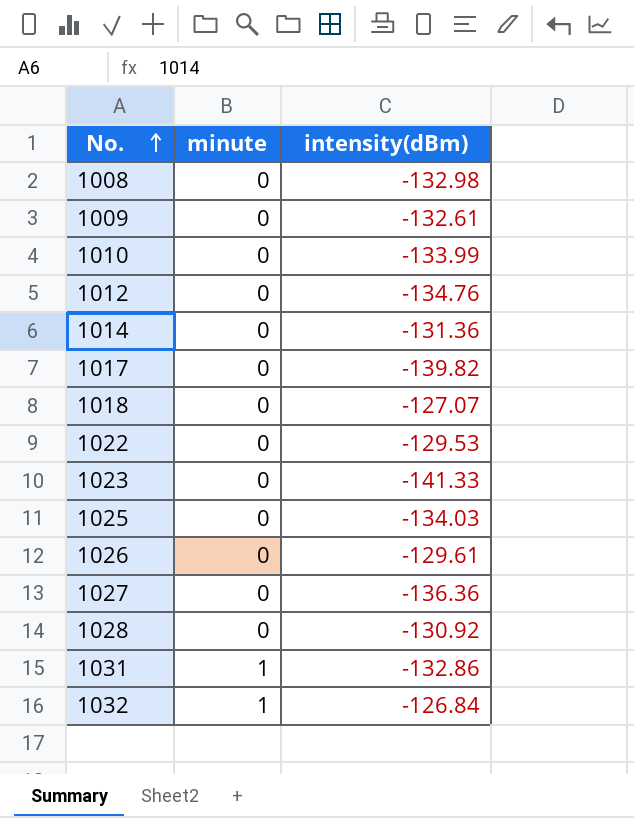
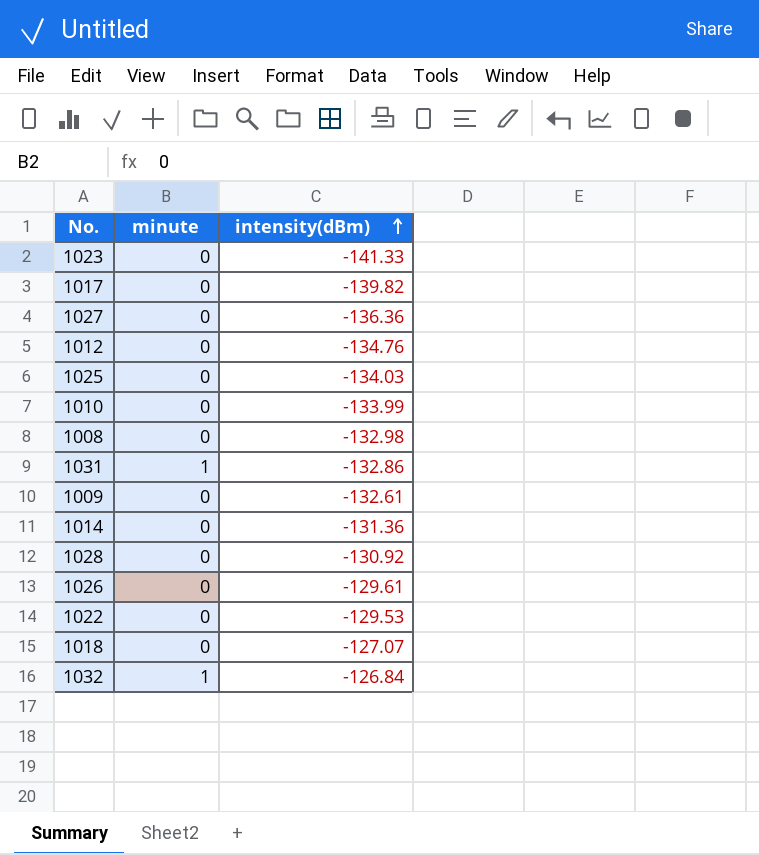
row order: No. ascending -> intensity(dBm) ascending

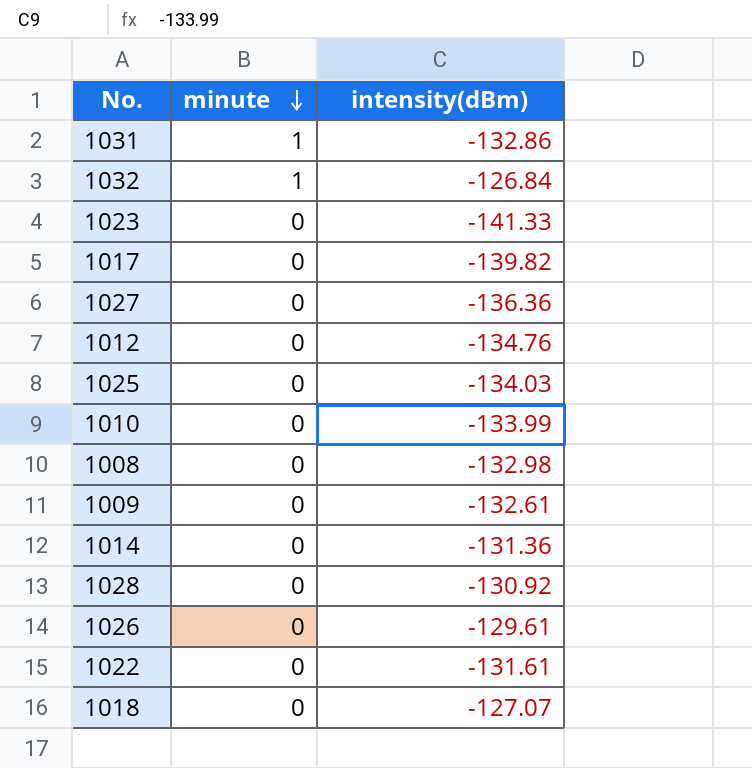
row order: intensity(dBm) ascending -> minute descending
1022 | intensity(dBm): -129.53 -> -131.61

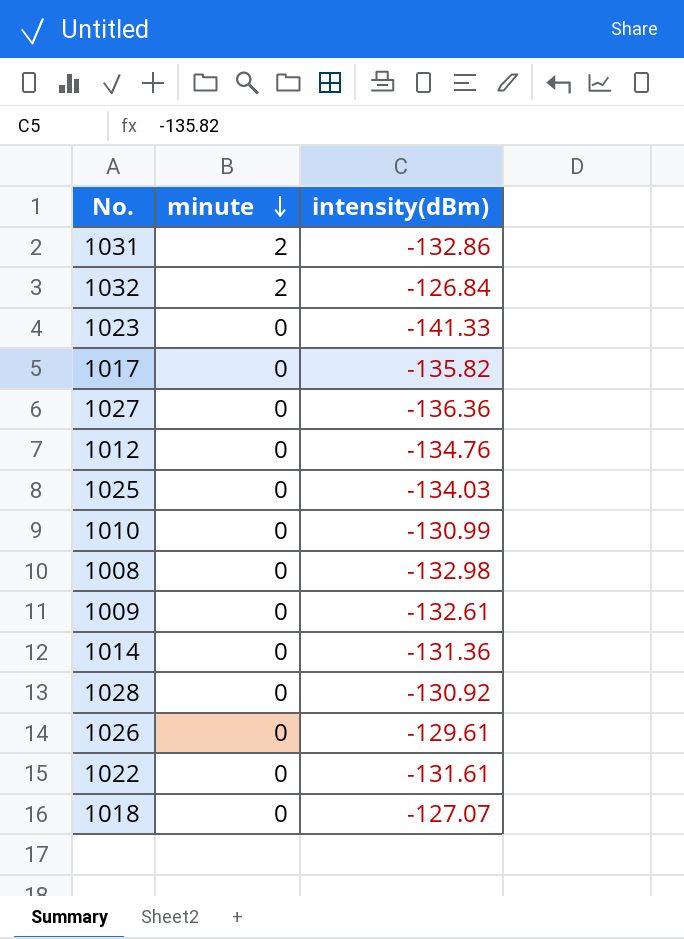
1031 | minute: 1 -> 2
1032 | minute: 1 -> 2
1017 | intensity(dBm): -139.82 -> -135.82
1010 | intensity(dBm): -133.99 -> -130.99

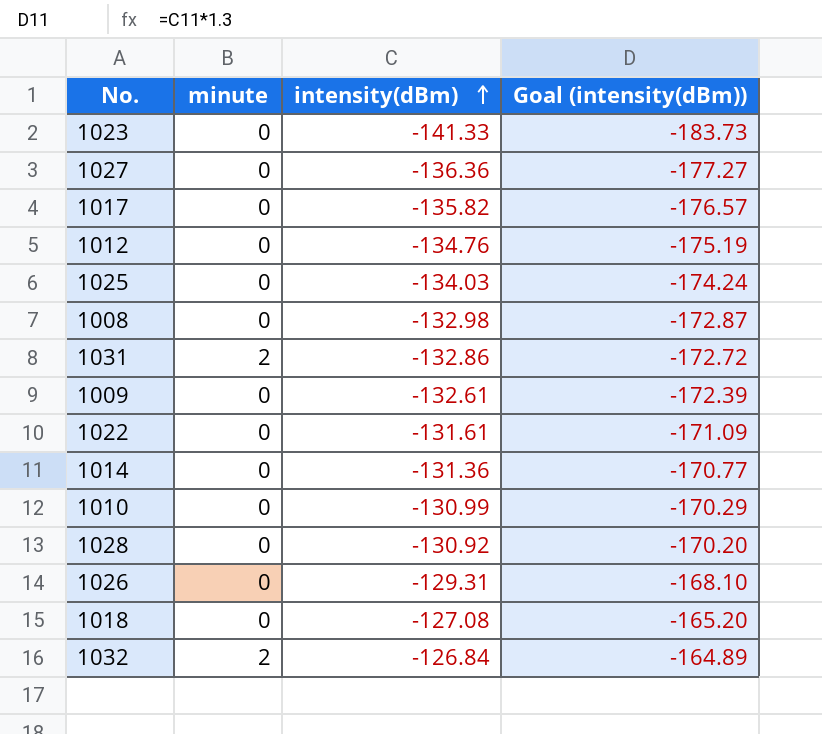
row order: minute descending -> intensity(dBm) ascending
column Goal (intensity(dBm)) | formula: none -> [intensity(dBm)] * 1.3
1026 | intensity(dBm): -129.61 -> -129.31
1018 | intensity(dBm): -127.07 -> -127.08

